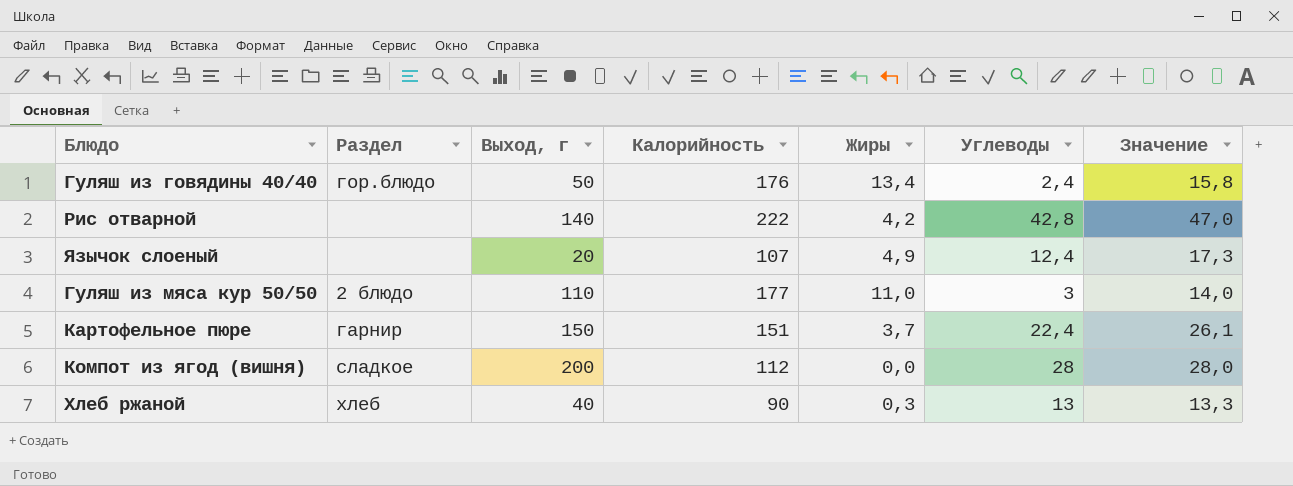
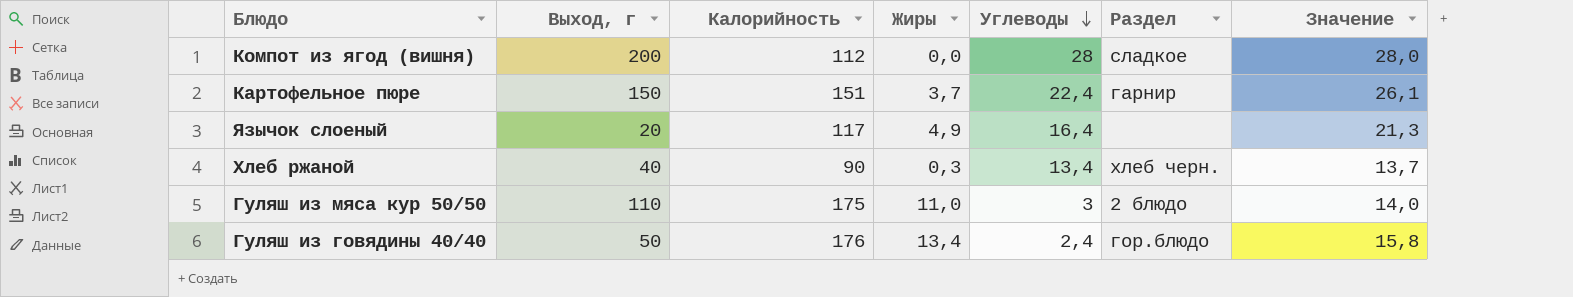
row order: none -> Углеводы descending
column Раздел | position: 2 -> 6
row Рис отварной: none | 140 | 222 | 4,2 | 42,8 | 47,0 -> none
Язычок слоеный | Калорийность: 107 -> 117
Язычок слоеный | Углеводы: 12,4 -> 16,4
Язычок слоеный | Значение: 17,3 -> 21,3
Хлеб ржаной | Углеводы: 13 -> 13,4
Хлеб ржаной | Раздел: хлеб -> хлеб черн.
Хлеб ржаной | Значение: 13,3 -> 13,7
Гуляш из мяса кур 50/50 | Калорийность: 177 -> 175

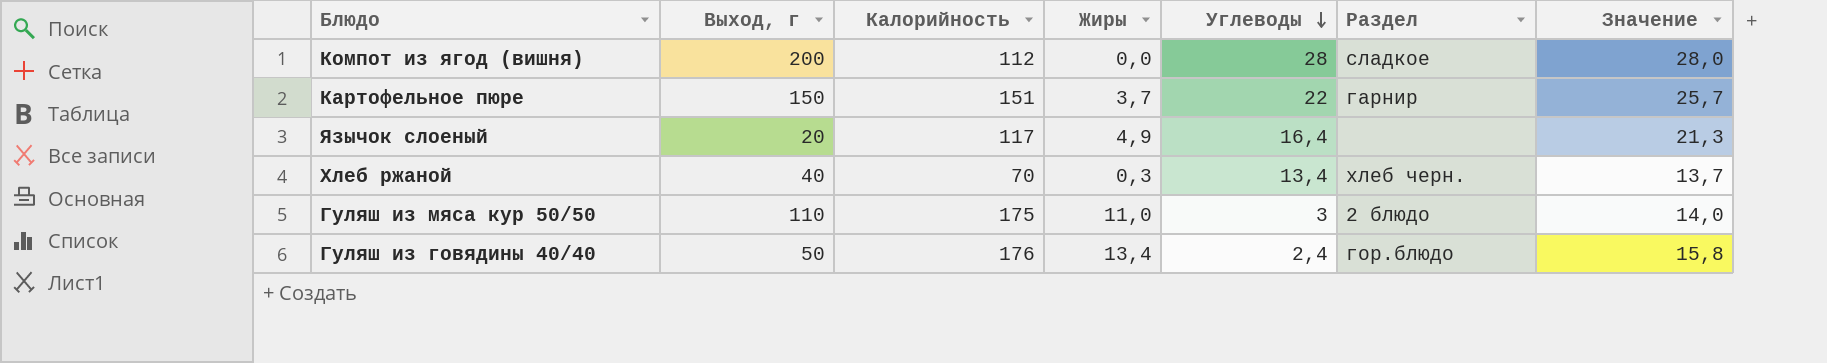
Картофельное пюре | Углеводы: 22,4 -> 22
Картофельное пюре | Значение: 26,1 -> 25,7
Хлеб ржаной | Калорийность: 90 -> 70

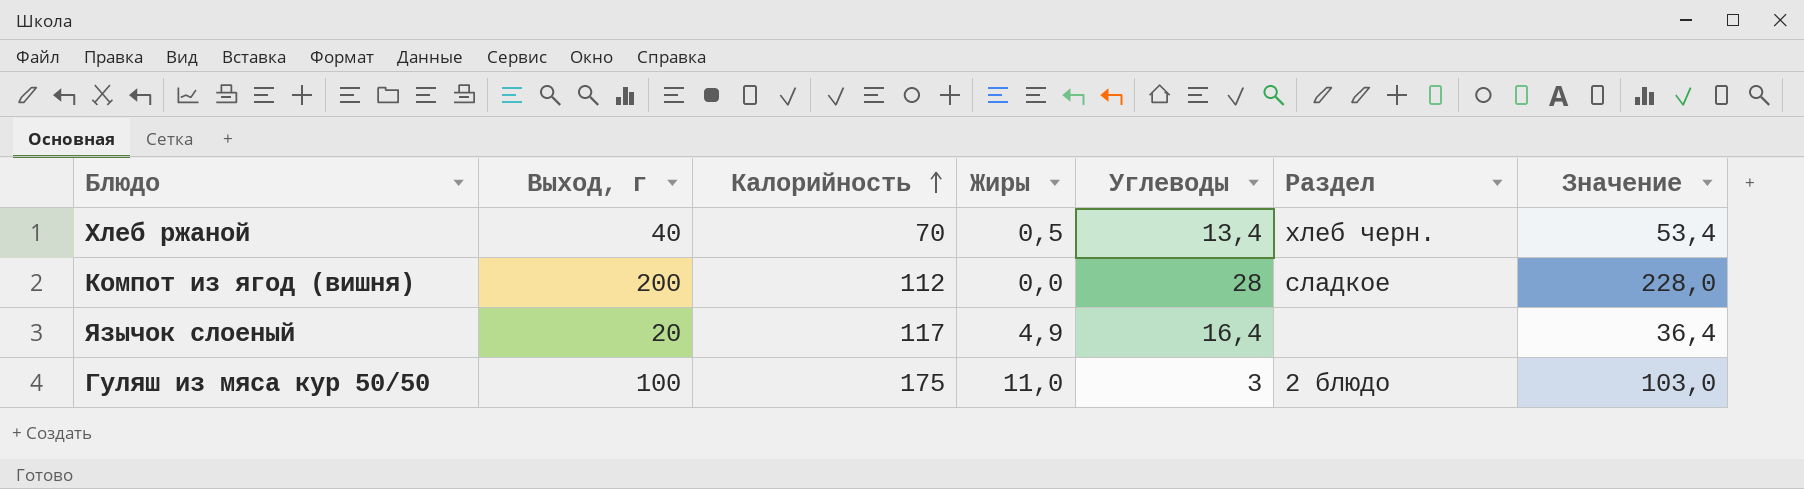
row order: Углеводы descending -> Калорийность ascending
column Значение | formula: [Жиры] + [Углеводы] -> [Выход, г] + [Углеводы]
row Картофельное пюре: 150 | 151 | 3,7 | 22 | гарнир | 25,7 -> none
row Гуляш из говядины 40/40: 50 | 176 | 13,4 | 2,4 | гор.блюдо | 15,8 -> none
Хлеб ржаной | Жиры: 0,3 -> 0,5
Гуляш из мяса кур 50/50 | Выход, г: 110 -> 100

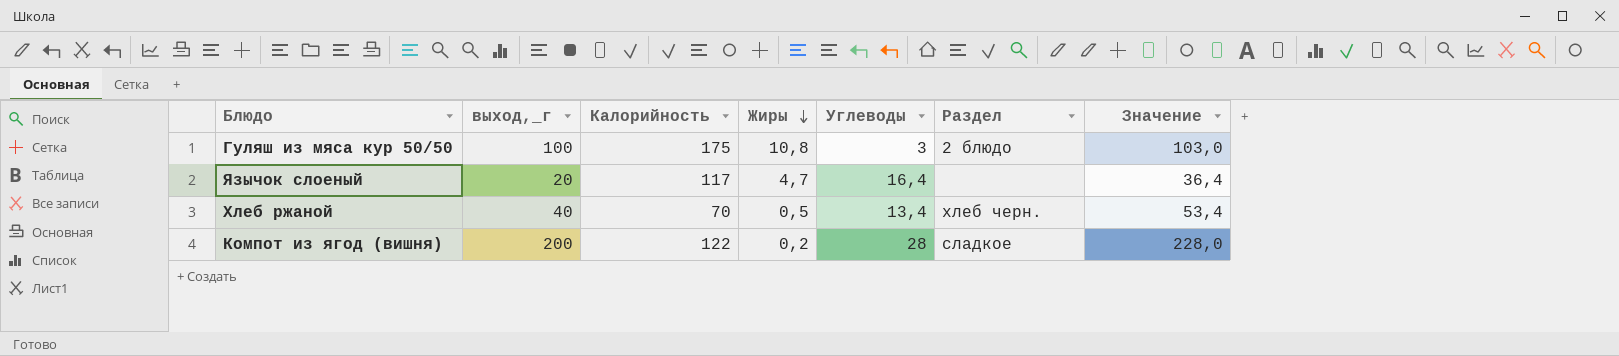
row order: Калорийность ascending -> Жиры descending
column name: Выход, г -> выход,_г
Гуляш из мяса кур 50/50 | Жиры: 11,0 -> 10,8
Язычок слоеный | Жиры: 4,9 -> 4,7
Компот из ягод (вишня) | Калорийность: 112 -> 122
Компот из ягод (вишня) | Жиры: 0,0 -> 0,2

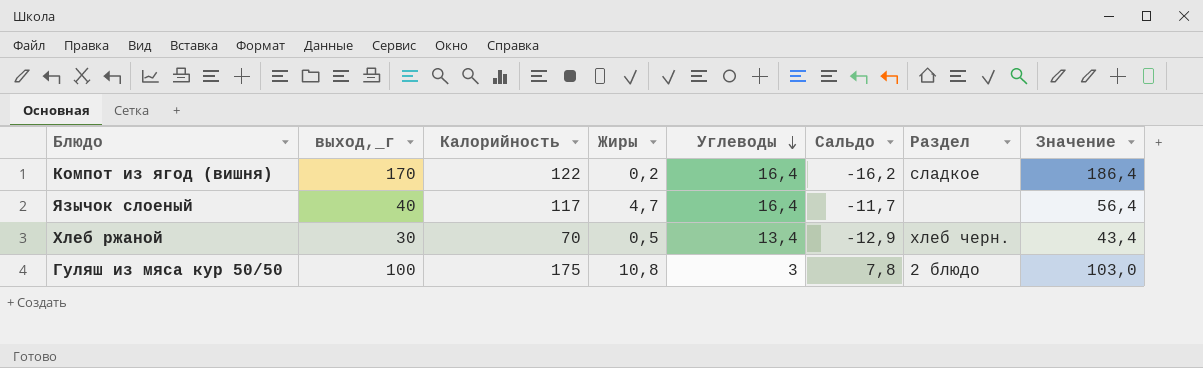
row order: Жиры descending -> Углеводы descending
column Сальдо | formula: none -> [Жиры] - [Углеводы]
Компот из ягод (вишня) | выход,_г: 200 -> 170
Компот из ягод (вишня) | Углеводы: 28 -> 16,4
Компот из ягод (вишня) | Значение: 228,0 -> 186,4
Язычок слоеный | выход,_г: 20 -> 40
Язычок слоеный | Значение: 36,4 -> 56,4
Хлеб ржаной | выход,_г: 40 -> 30
Хлеб ржаной | Значение: 53,4 -> 43,4

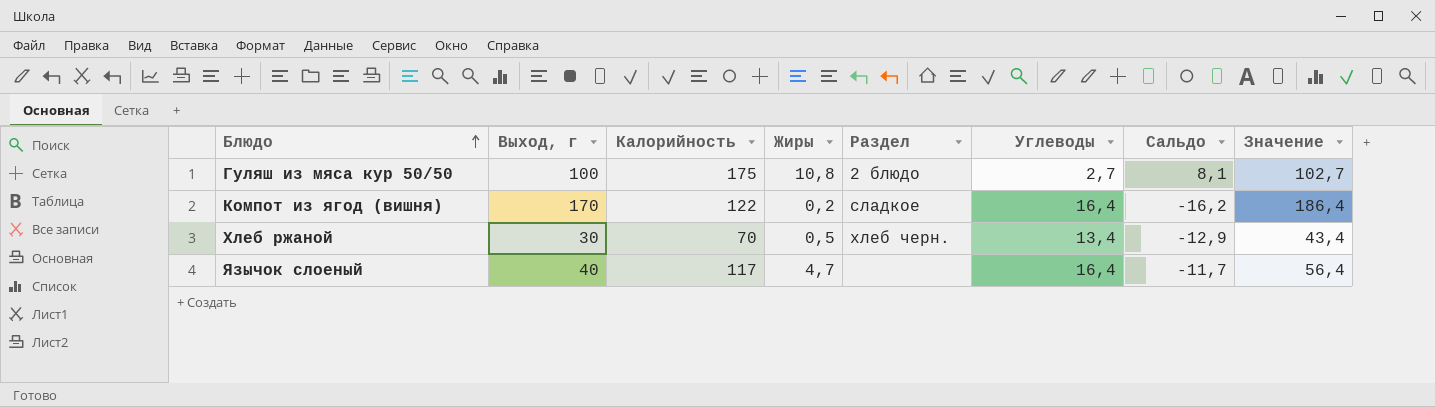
row order: Углеводы descending -> Блюдо ascending
column name: выход,_г -> Выход, г
column Раздел | position: 7 -> 5
Гуляш из мяса кур 50/50 | Углеводы: 3 -> 2,7
Гуляш из мяса кур 50/50 | Сальдо: 7,8 -> 8,1
Гуляш из мяса кур 50/50 | Значение: 103,0 -> 102,7

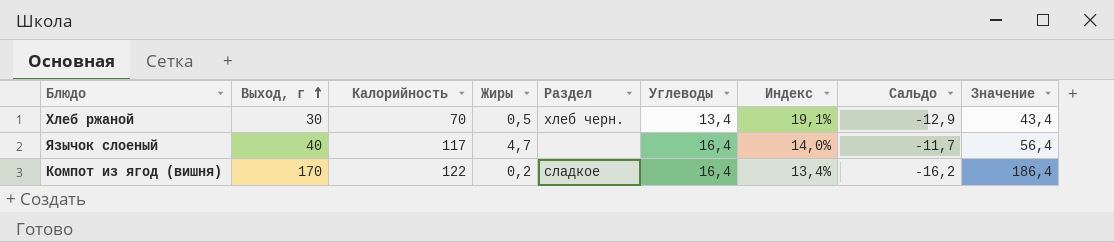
row order: Блюдо ascending -> Выход, г ascending
column Индекс | formula: none -> [Углеводы] / [Калорийность]
row Гуляш из мяса кур 50/50: 100 | 175 | 10,8 | 2 блюдо | 2,7 | 8,1 | 102,7 -> none

